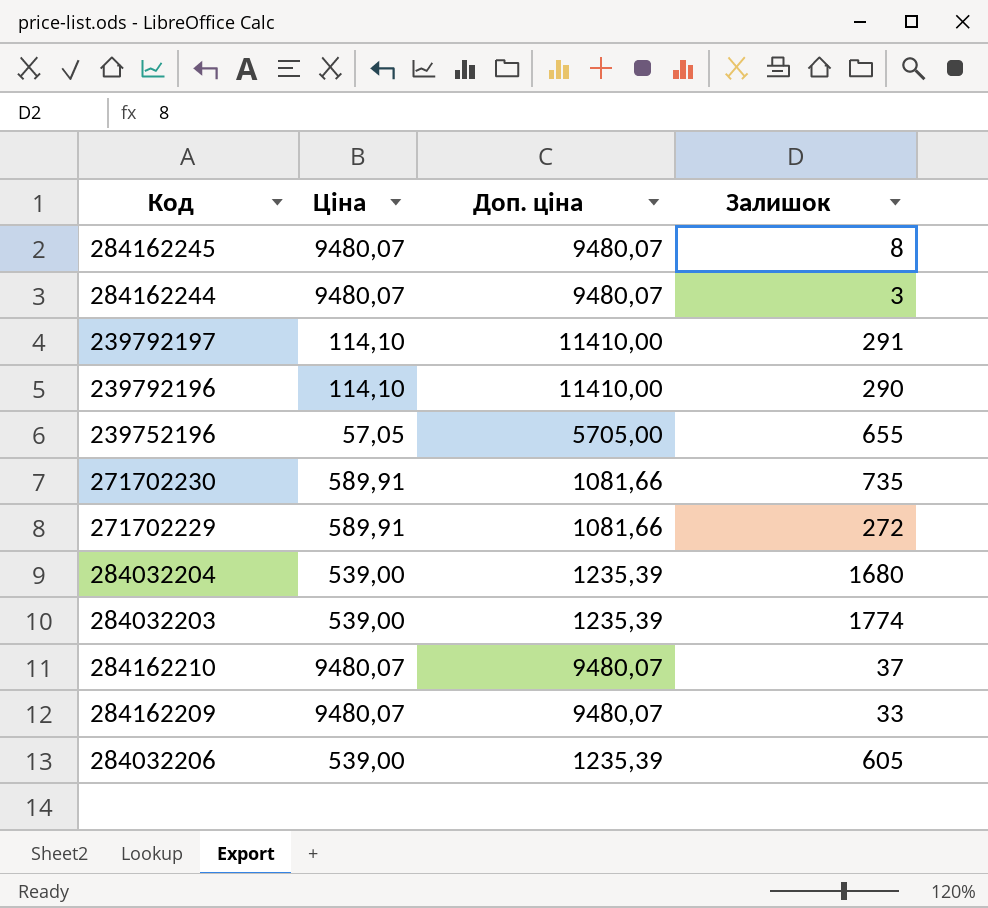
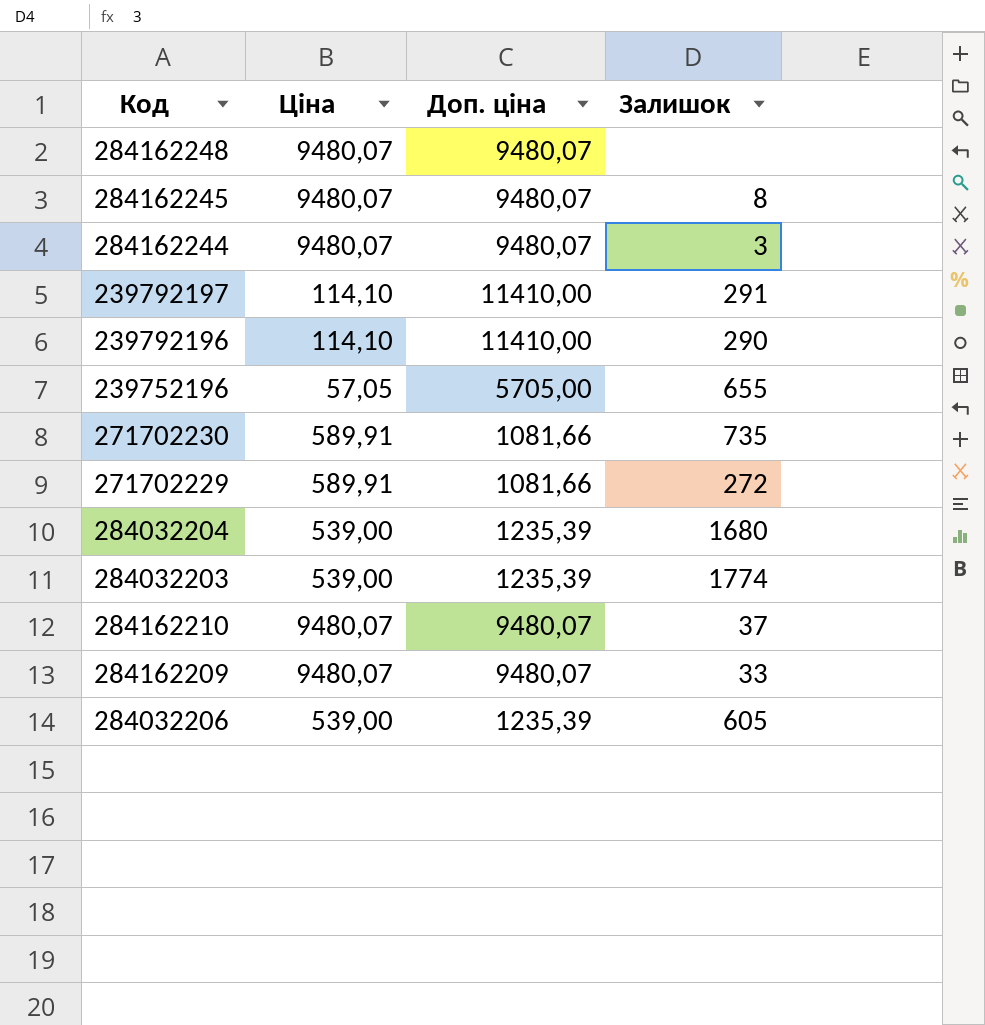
row 284162248: none -> 9480,07 | 9480,07 | none

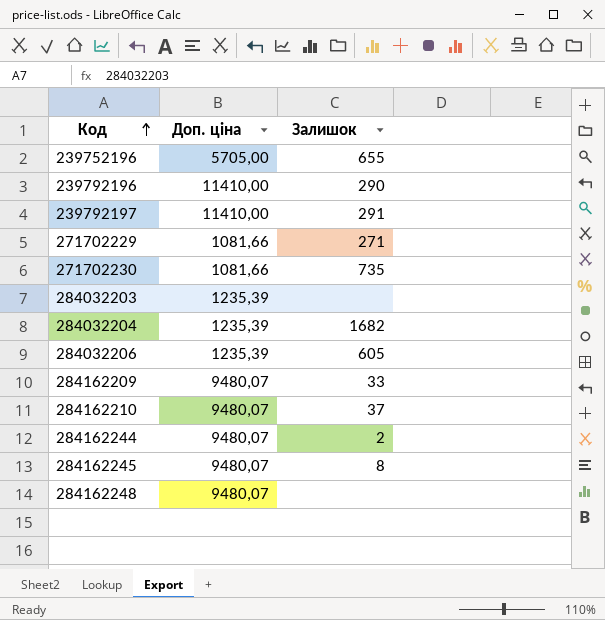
row order: none -> Код ascending
column Ціна | position: 2 -> none
271702229 | Залишок: 272 -> 271
284032203 | Залишок: 1774 -> none
284032204 | Залишок: 1680 -> 1682
284162244 | Залишок: 3 -> 2

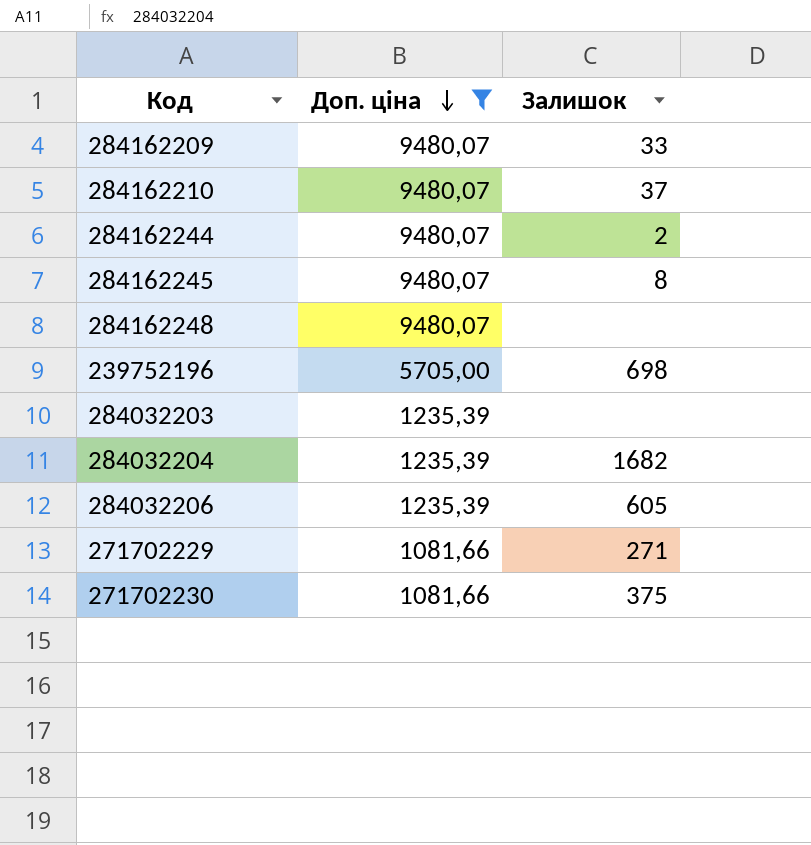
filter: none -> Доп. ціна != 11410,00
row order: Код ascending -> Доп. ціна descending
239752196 | Залишок: 655 -> 698
271702230 | Залишок: 735 -> 375

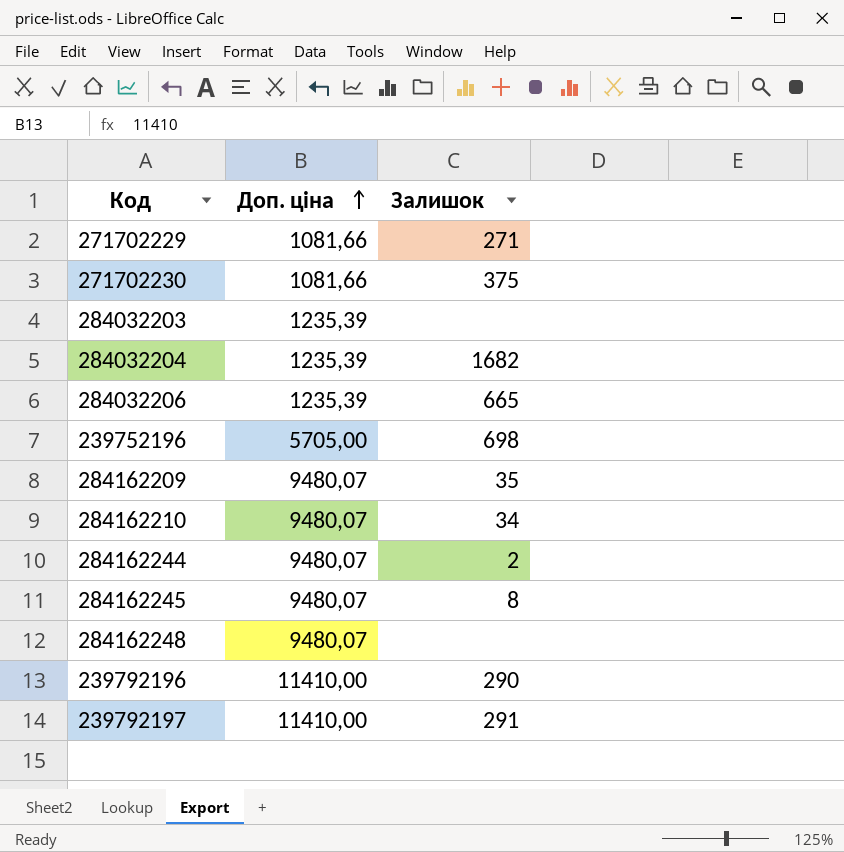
filter: Доп. ціна != 11410,00 -> none
row order: Доп. ціна descending -> Доп. ціна ascending
284032206 | Залишок: 605 -> 665
284162209 | Залишок: 33 -> 35
284162210 | Залишок: 37 -> 34

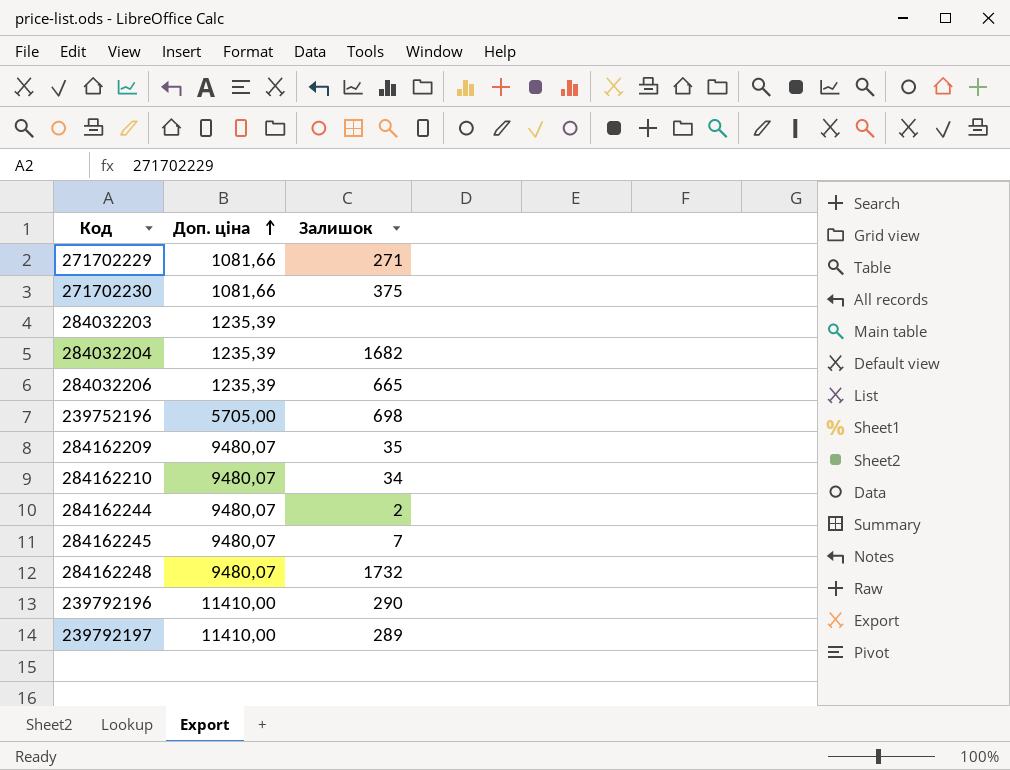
284162245 | Залишок: 8 -> 7
284162248 | Залишок: none -> 1732
239792197 | Залишок: 291 -> 289

